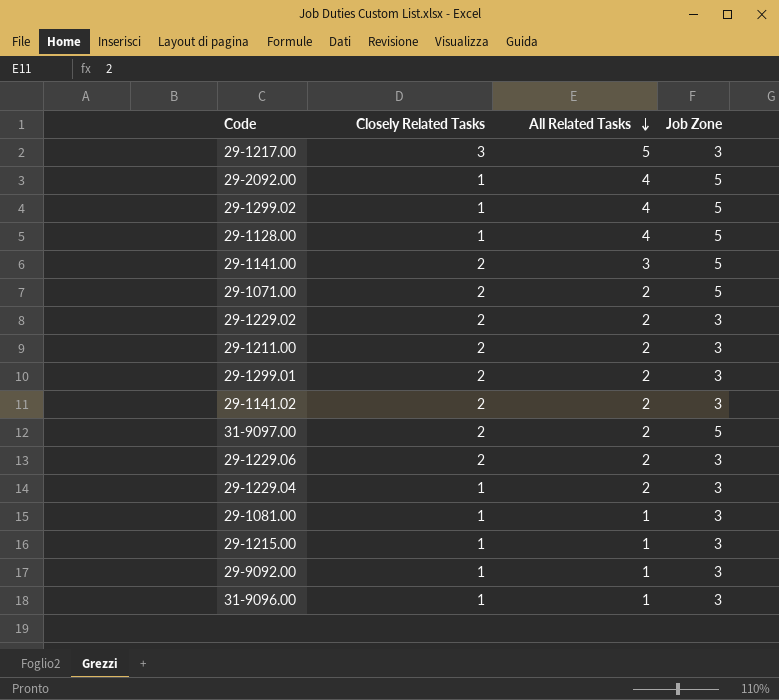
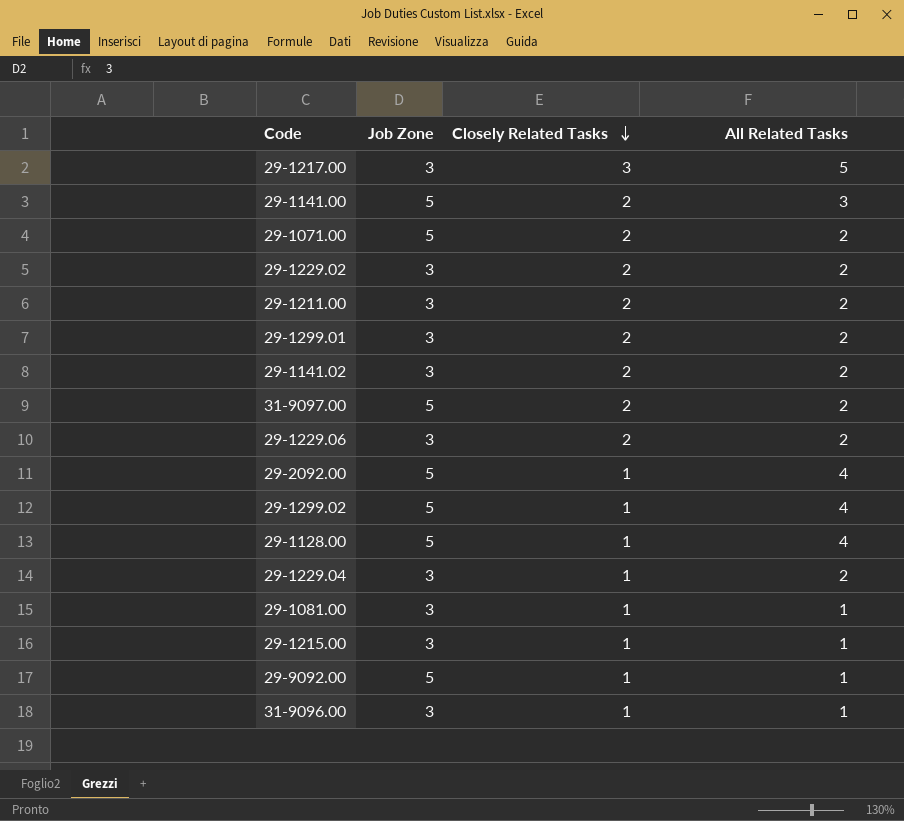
row order: All Related Tasks descending -> Closely Related Tasks descending
column Job Zone | position: 4 -> 2
29-9092.00 | Job Zone: 3 -> 5

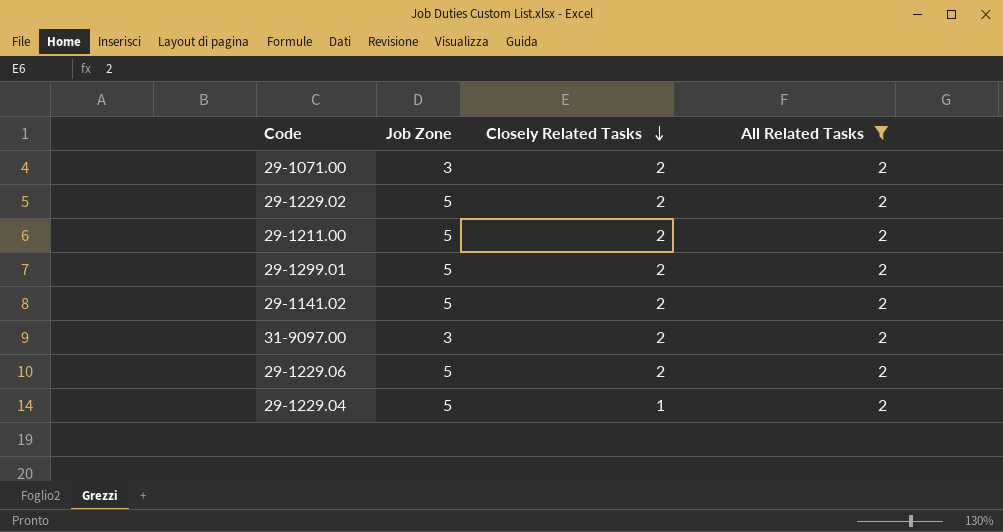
filter: none -> All Related Tasks = 2
29-1071.00 | Job Zone: 5 -> 3
29-1229.02 | Job Zone: 3 -> 5
29-1211.00 | Job Zone: 3 -> 5
29-1299.01 | Job Zone: 3 -> 5
29-1141.02 | Job Zone: 3 -> 5
31-9097.00 | Job Zone: 5 -> 3
29-1229.06 | Job Zone: 3 -> 5
29-1229.04 | Job Zone: 3 -> 5

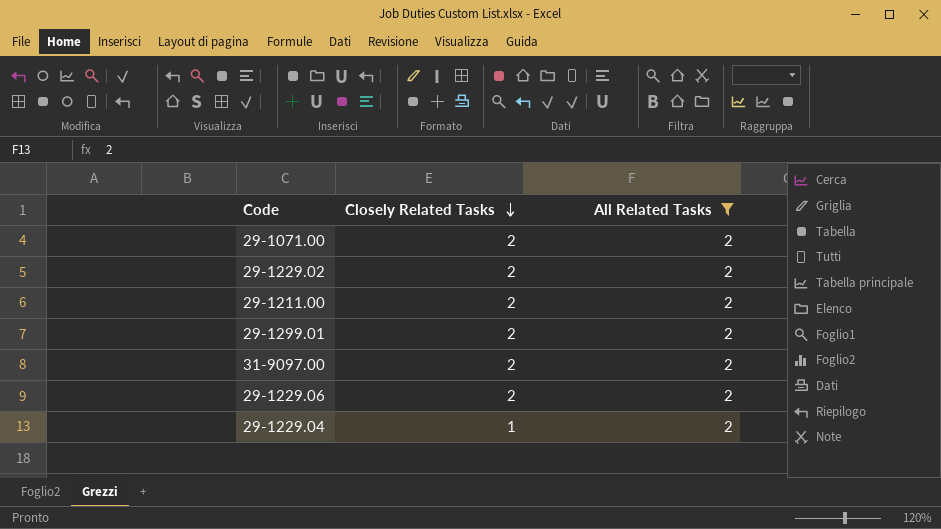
column Job Zone | position: 2 -> none
row 29-1141.02: 5 | 2 | 2 -> none

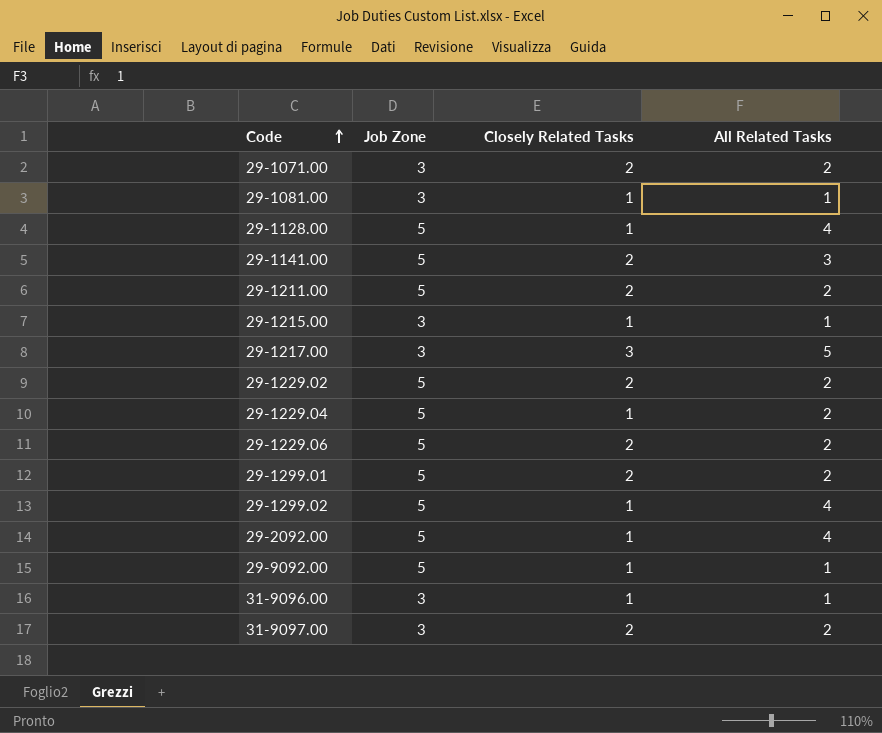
filter: All Related Tasks = 2 -> none
row order: Closely Related Tasks descending -> Code ascending
column Job Zone | position: none -> 2

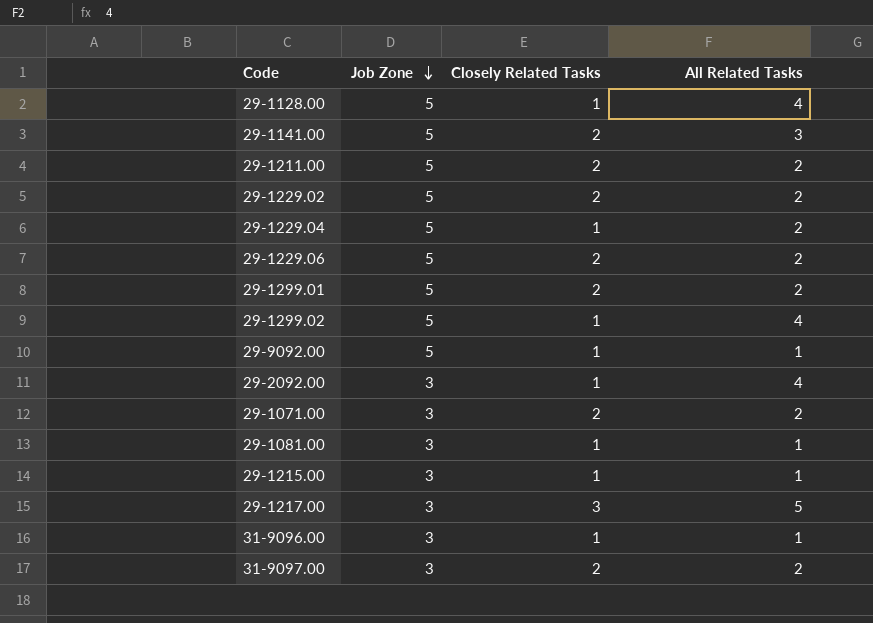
row order: Code ascending -> Job Zone descending
29-2092.00 | Job Zone: 5 -> 3

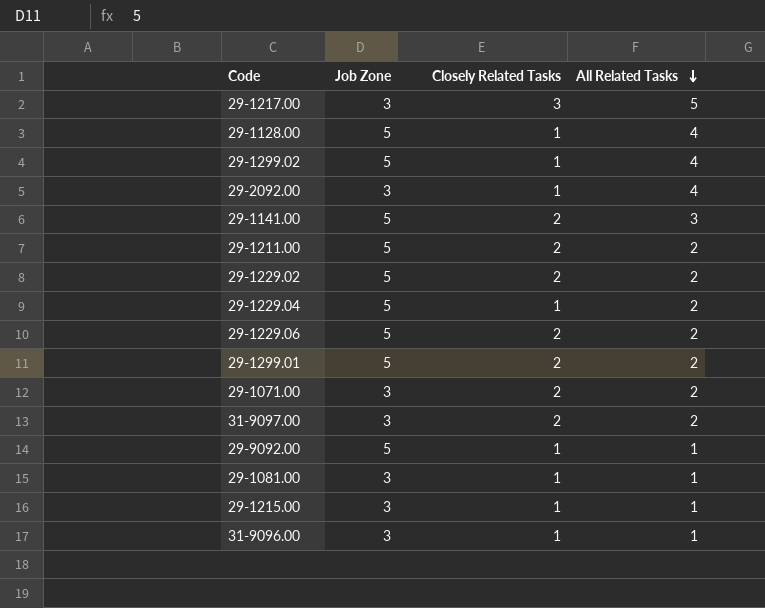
row order: Job Zone descending -> All Related Tasks descending

